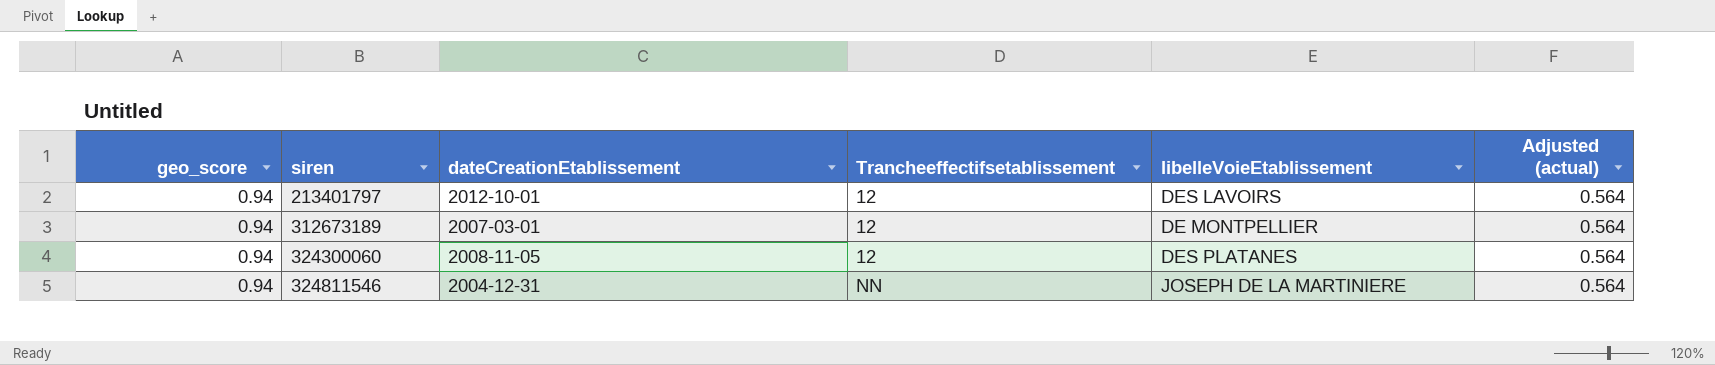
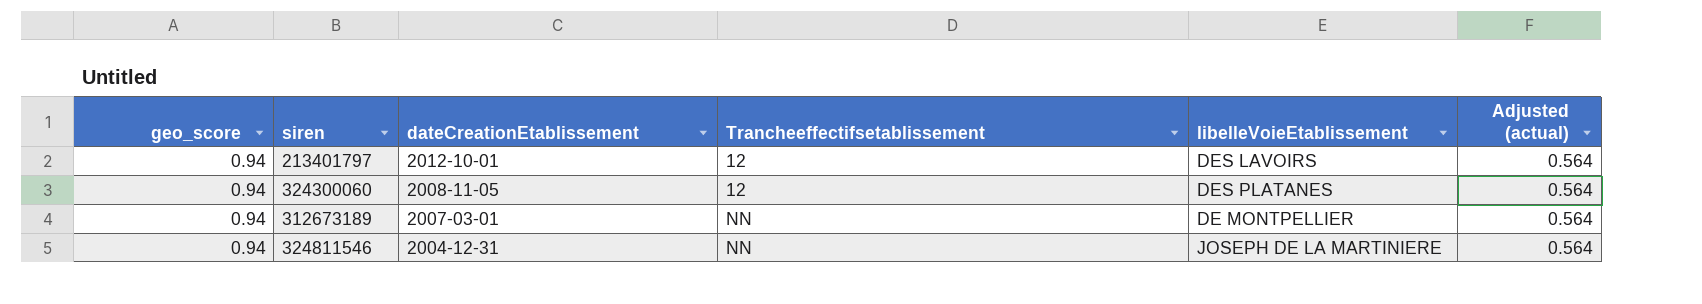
row order: siren ascending -> dateCreationEtablissement descending
312673189 | Trancheeffectifsetablissement: 12 -> NN

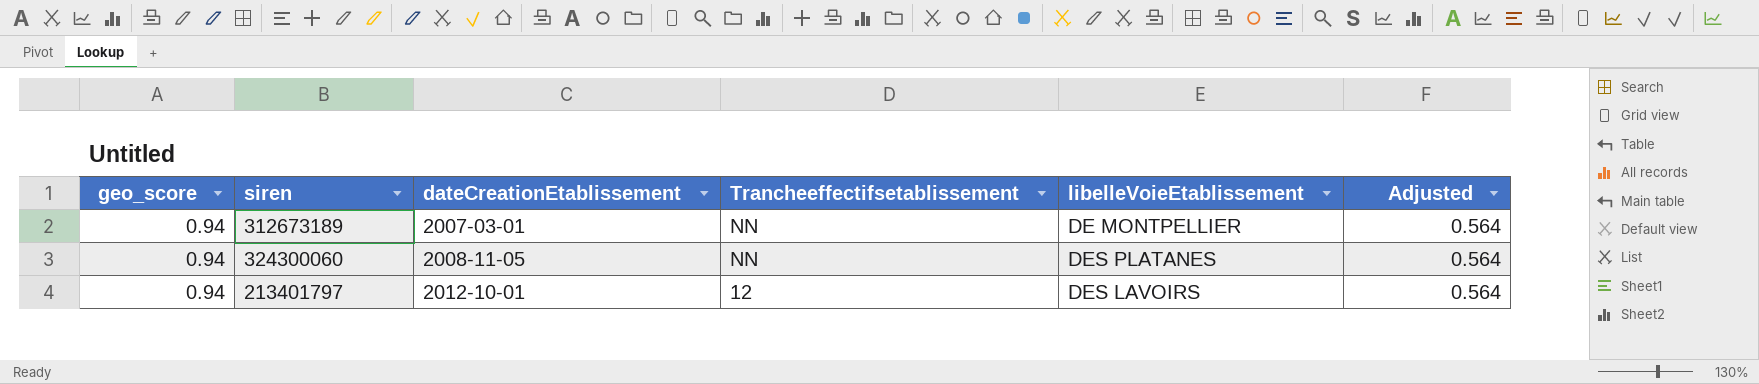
row order: dateCreationEtablissement descending -> dateCreationEtablissement ascending
column name: Adjusted (actual) -> Adjusted
row 324811546: 0.94 | 2004-12-31 | NN | JOSEPH DE LA MARTINIERE | 0.564 -> none
324300060 | Trancheeffectifsetablissement: 12 -> NN

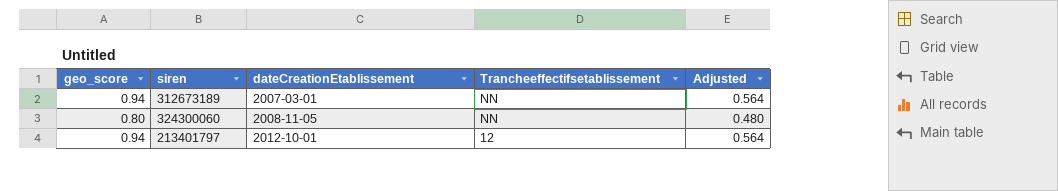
column libelleVoieEtablissement | position: 5 -> none
324300060 | geo_score: 0.94 -> 0.80
324300060 | Adjusted: 0.564 -> 0.480

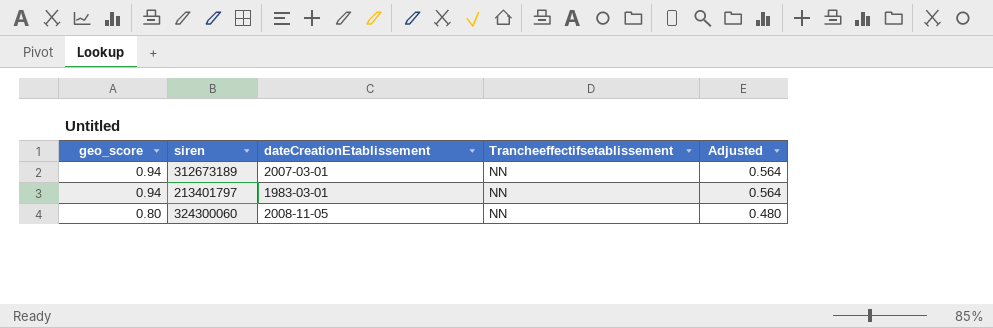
row order: dateCreationEtablissement ascending -> geo_score descending
213401797 | dateCreationEtablissement: 2012-10-01 -> 1983-03-01
213401797 | Trancheeffectifsetablissement: 12 -> NN

